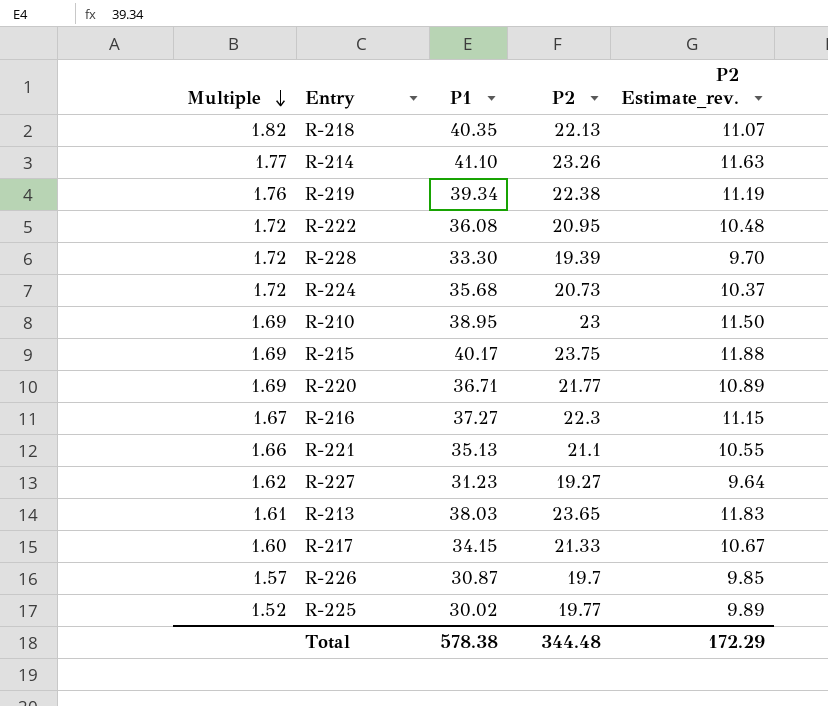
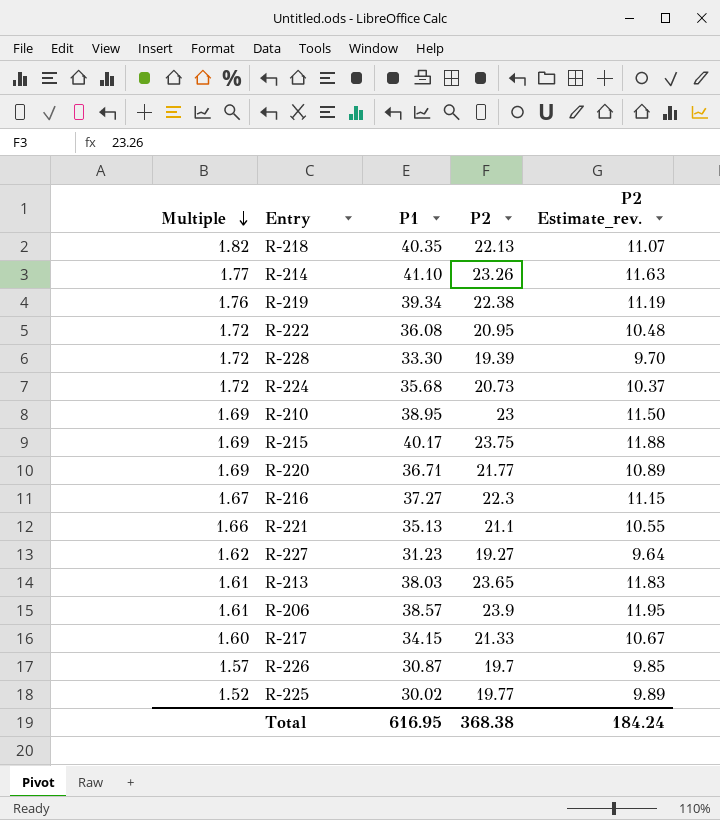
row R-206: none -> 1.61 | 38.57 | 23.9 | 11.95
Total | P1: 578.38 -> 616.95
Total | P2: 344.48 -> 368.38
Total | P2 Estimate_rev.: 172.29 -> 184.24

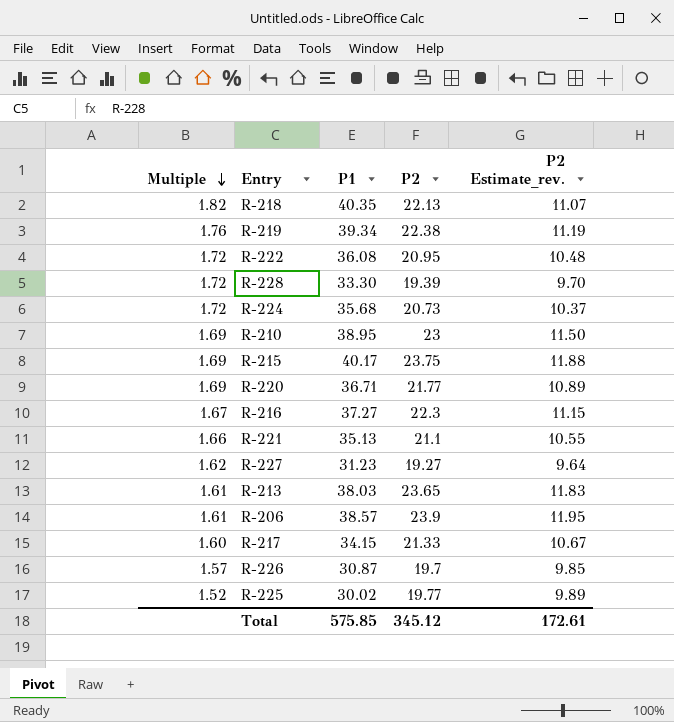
row R-214: 1.77 | 41.10 | 23.26 | 11.63 -> none
Total | P1: 616.95 -> 575.85
Total | P2: 368.38 -> 345.12
Total | P2 Estimate_rev.: 184.24 -> 172.61

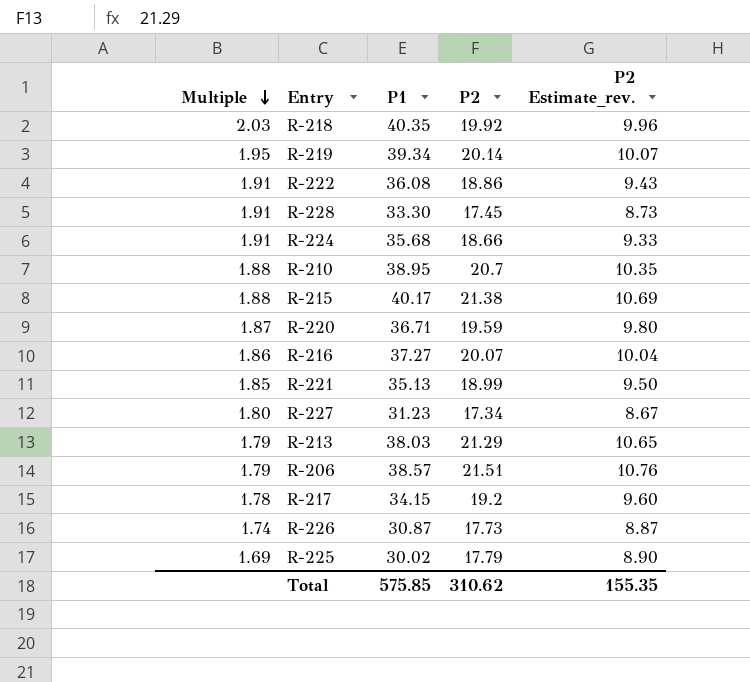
R-218 | Multiple: 1.82 -> 2.03
R-218 | P2: 22.13 -> 19.92
R-218 | P2 Estimate_rev.: 11.07 -> 9.96
R-219 | Multiple: 1.76 -> 1.95
R-219 | P2: 22.38 -> 20.14
R-219 | P2 Estimate_rev.: 11.19 -> 10.07
R-222 | Multiple: 1.72 -> 1.91
R-222 | P2: 20.95 -> 18.86
R-222 | P2 Estimate_rev.: 10.48 -> 9.43
R-228 | Multiple: 1.72 -> 1.91
R-228 | P2: 19.39 -> 17.45
R-228 | P2 Estimate_rev.: 9.70 -> 8.73
R-224 | Multiple: 1.72 -> 1.91
R-224 | P2: 20.73 -> 18.66
R-224 | P2 Estimate_rev.: 10.37 -> 9.33
R-210 | Multiple: 1.69 -> 1.88
R-210 | P2: 23 -> 20.7
R-210 | P2 Estimate_rev.: 11.50 -> 10.35
R-215 | Multiple: 1.69 -> 1.88
R-215 | P2: 23.75 -> 21.38
R-215 | P2 Estimate_rev.: 11.88 -> 10.69
R-220 | Multiple: 1.69 -> 1.87
R-220 | P2: 21.77 -> 19.59
R-220 | P2 Estimate_rev.: 10.89 -> 9.80
R-216 | Multiple: 1.67 -> 1.86
R-216 | P2: 22.3 -> 20.07
R-216 | P2 Estimate_rev.: 11.15 -> 10.04
R-221 | Multiple: 1.66 -> 1.85
R-221 | P2: 21.1 -> 18.99
R-221 | P2 Estimate_rev.: 10.55 -> 9.50
R-227 | Multiple: 1.62 -> 1.80
R-227 | P2: 19.27 -> 17.34
R-227 | P2 Estimate_rev.: 9.64 -> 8.67
R-213 | Multiple: 1.61 -> 1.79
R-213 | P2: 23.65 -> 21.29
R-213 | P2 Estimate_rev.: 11.83 -> 10.65
R-206 | Multiple: 1.61 -> 1.79
R-206 | P2: 23.9 -> 21.51
R-206 | P2 Estimate_rev.: 11.95 -> 10.76
R-217 | Multiple: 1.60 -> 1.78
R-217 | P2: 21.33 -> 19.2
R-217 | P2 Estimate_rev.: 10.67 -> 9.60
R-226 | Multiple: 1.57 -> 1.74
R-226 | P2: 19.7 -> 17.73
R-226 | P2 Estimate_rev.: 9.85 -> 8.87
R-225 | Multiple: 1.52 -> 1.69
R-225 | P2: 19.77 -> 17.79
R-225 | P2 Estimate_rev.: 9.89 -> 8.90
Total | P2: 345.12 -> 310.62
Total | P2 Estimate_rev.: 172.61 -> 155.35

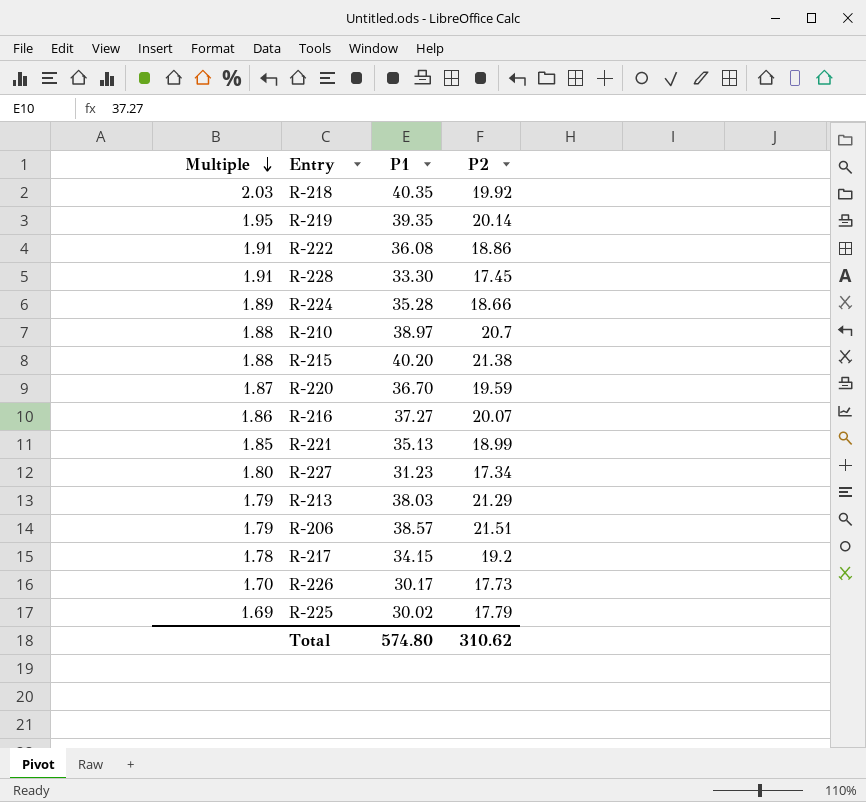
column P2 Estimate_rev. | formula: [P2] * 0.5 -> none
R-219 | P1: 39.34 -> 39.35
R-224 | Multiple: 1.91 -> 1.89
R-224 | P1: 35.68 -> 35.28
R-210 | P1: 38.95 -> 38.97
R-215 | P1: 40.17 -> 40.20
R-220 | P1: 36.71 -> 36.70
R-226 | Multiple: 1.74 -> 1.70
R-226 | P1: 30.87 -> 30.17
Total | P1: 575.85 -> 574.80

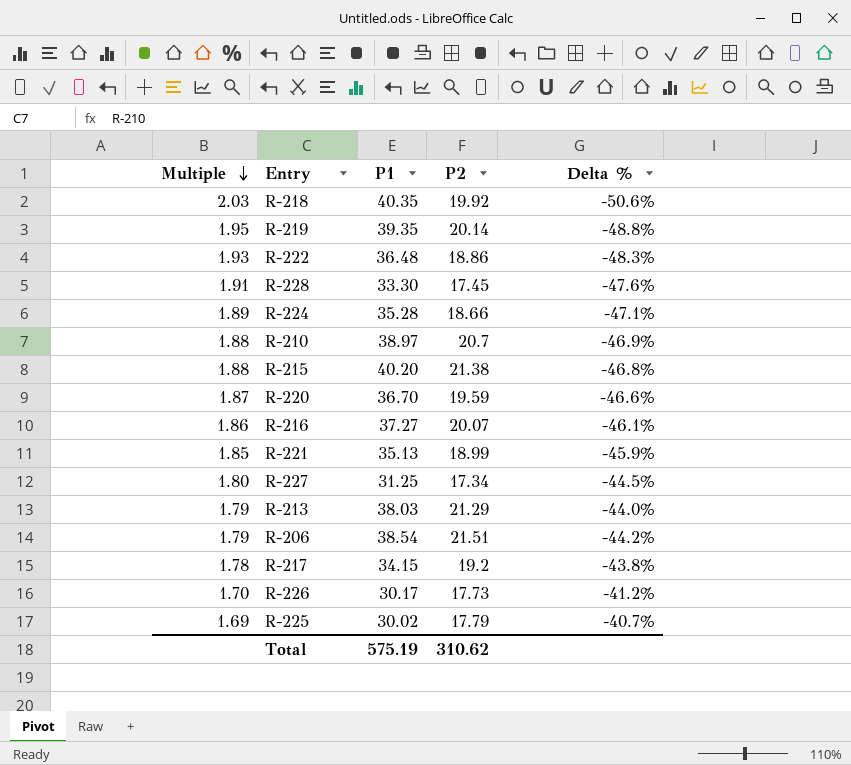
column Delta % | formula: none -> ([P2] - [P1]) / [P1]
R-222 | Multiple: 1.91 -> 1.93
R-222 | P1: 36.08 -> 36.48
R-227 | P1: 31.23 -> 31.25
R-206 | P1: 38.57 -> 38.54
Total | P1: 574.80 -> 575.19

